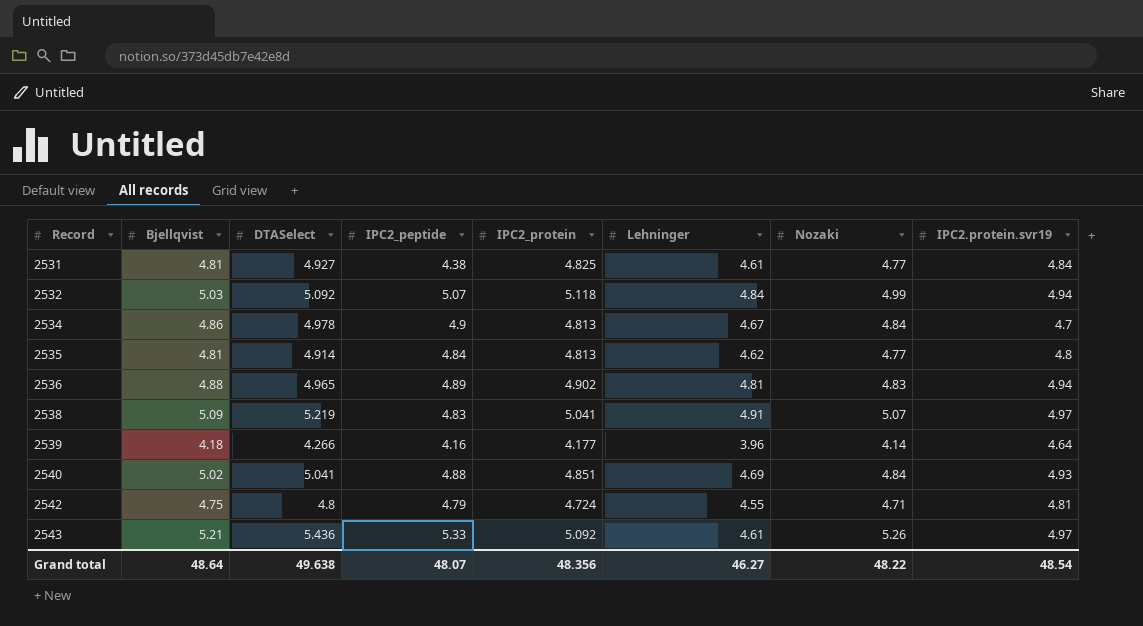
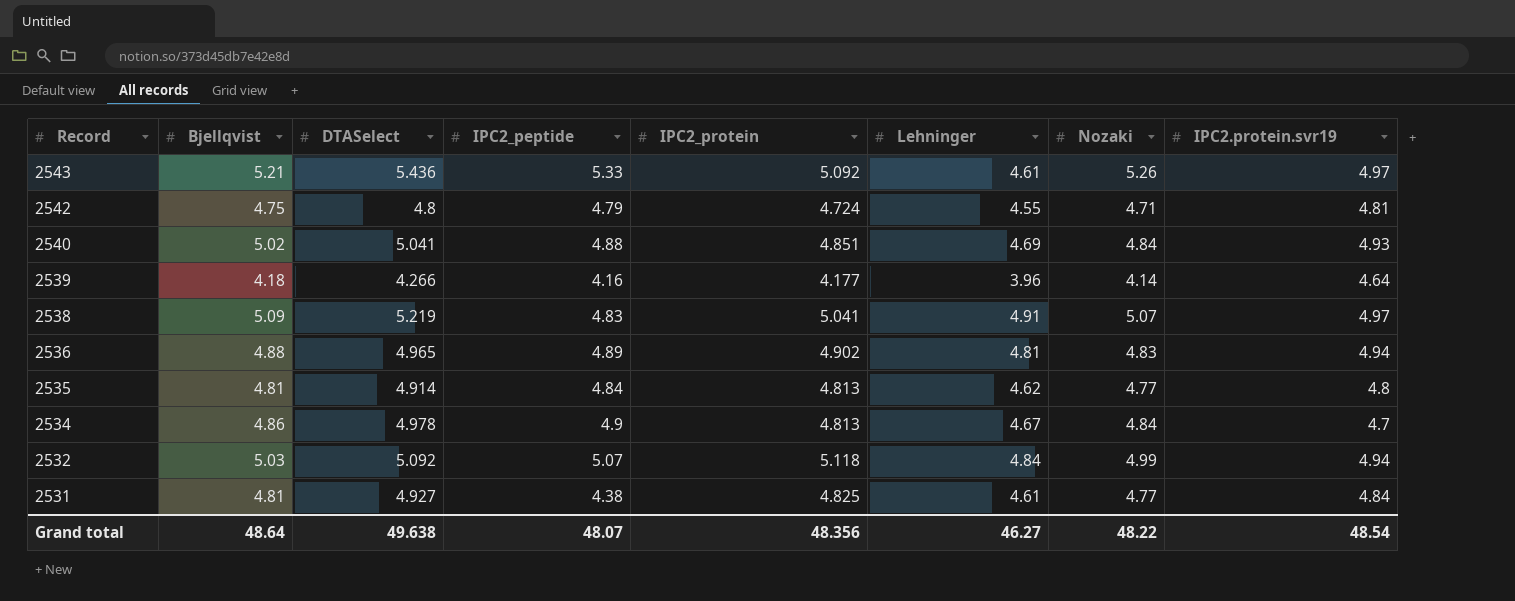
row order: Record ascending -> Record descending

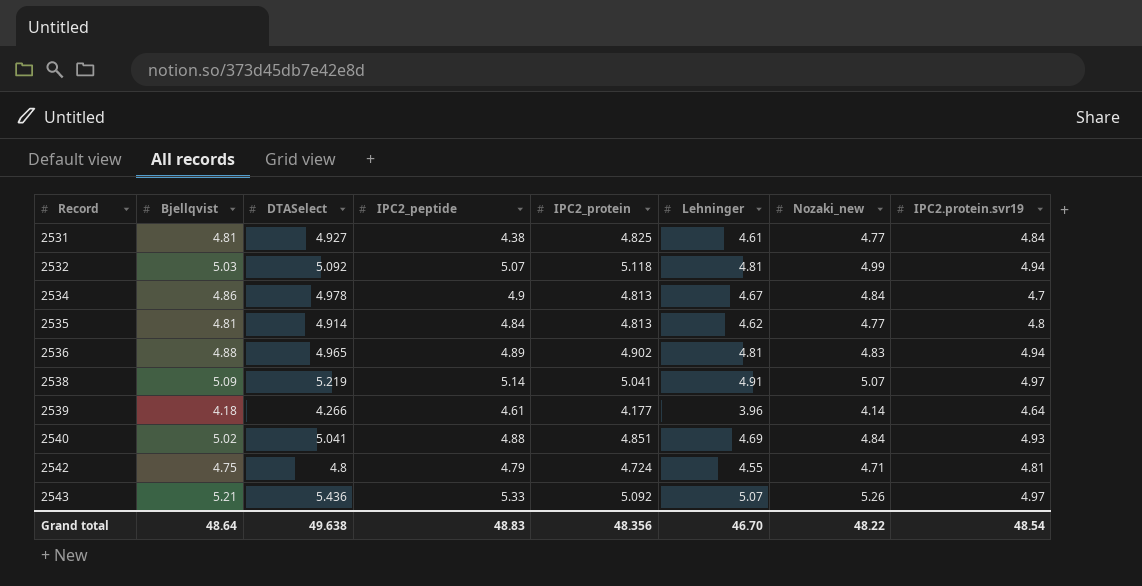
row order: Record descending -> Record ascending
column name: Nozaki -> Nozaki_new
2532 | Lehninger: 4.84 -> 4.81
2538 | IPC2_peptide: 4.83 -> 5.14
2539 | IPC2_peptide: 4.16 -> 4.61
2543 | Lehninger: 4.61 -> 5.07
Grand total | IPC2_peptide: 48.07 -> 48.83
Grand total | Lehninger: 46.27 -> 46.70

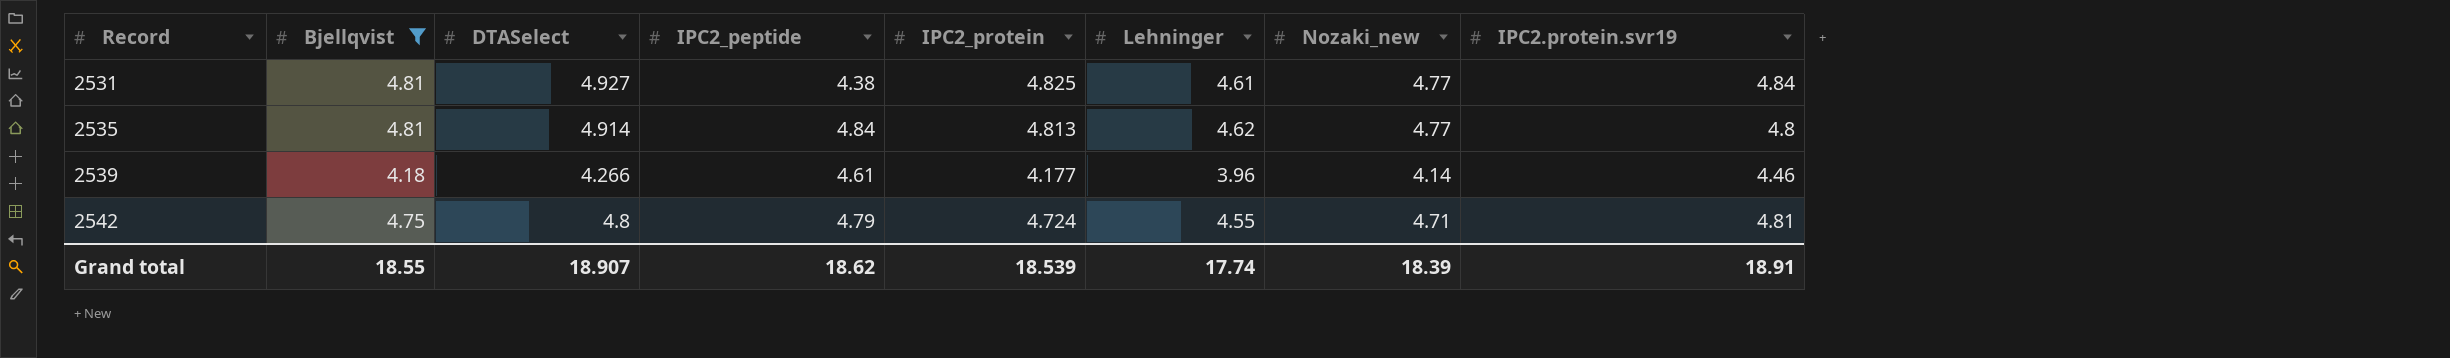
filter: none -> Bjellqvist <= 4.81
2539 | IPC2.protein.svr19: 4.64 -> 4.46
Grand total | Bjellqvist: 48.64 -> 18.55
Grand total | DTASelect: 49.638 -> 18.907
Grand total | IPC2_peptide: 48.83 -> 18.62
Grand total | IPC2_protein: 48.356 -> 18.539
Grand total | Lehninger: 46.70 -> 17.74
Grand total | Nozaki_new: 48.22 -> 18.39
Grand total | IPC2.protein.svr19: 48.54 -> 18.91

